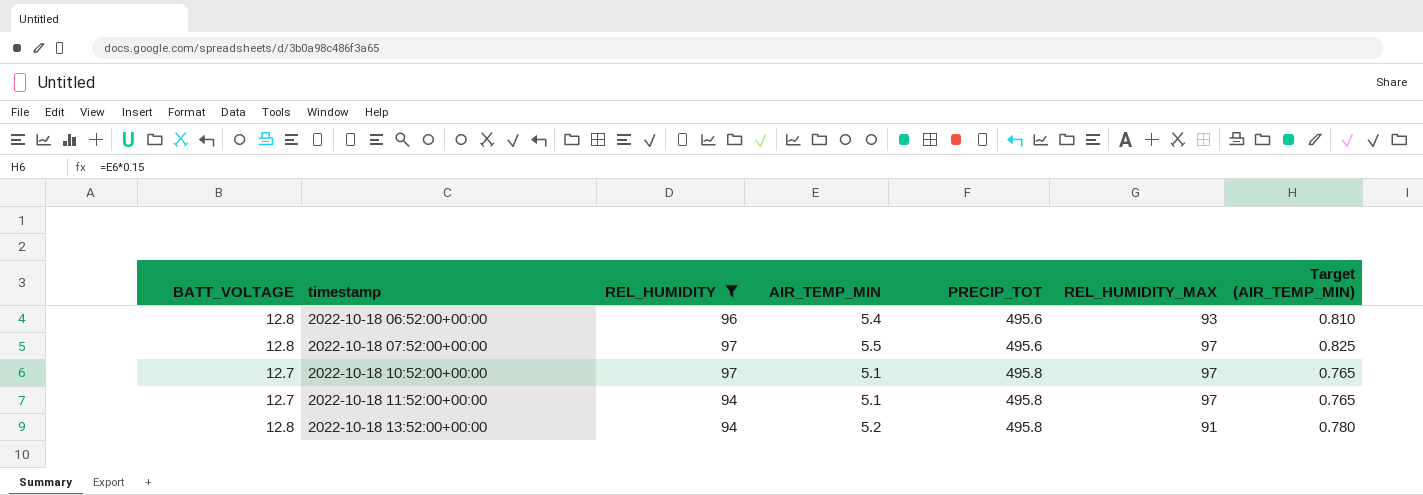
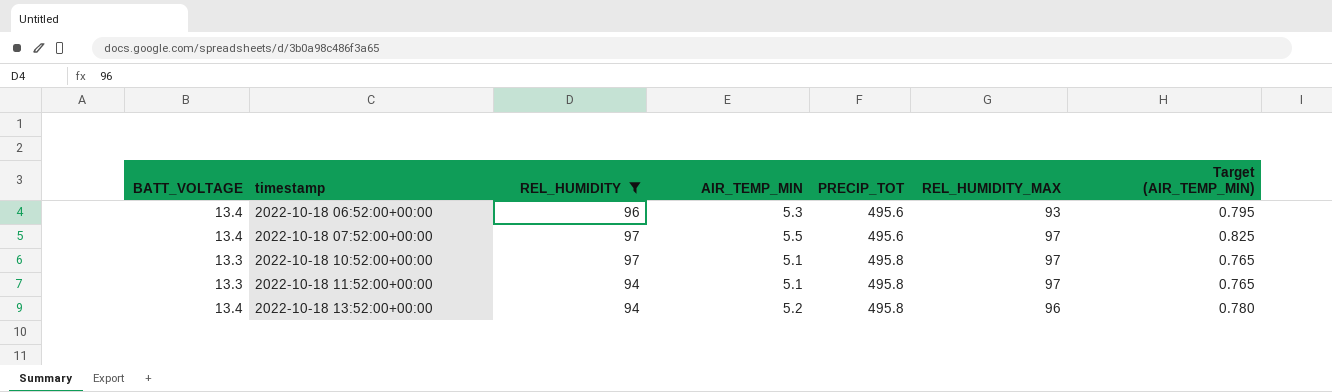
2022-10-18 06:52:00+00:00 | BATT_VOLTAGE: 12.8 -> 13.4
2022-10-18 06:52:00+00:00 | AIR_TEMP_MIN: 5.4 -> 5.3
2022-10-18 06:52:00+00:00 | Target (AIR_TEMP_MIN): 0.810 -> 0.795
2022-10-18 07:52:00+00:00 | BATT_VOLTAGE: 12.8 -> 13.4
2022-10-18 10:52:00+00:00 | BATT_VOLTAGE: 12.7 -> 13.3
2022-10-18 11:52:00+00:00 | BATT_VOLTAGE: 12.7 -> 13.3
2022-10-18 13:52:00+00:00 | BATT_VOLTAGE: 12.8 -> 13.4
2022-10-18 13:52:00+00:00 | REL_HUMIDITY_MAX: 91 -> 96

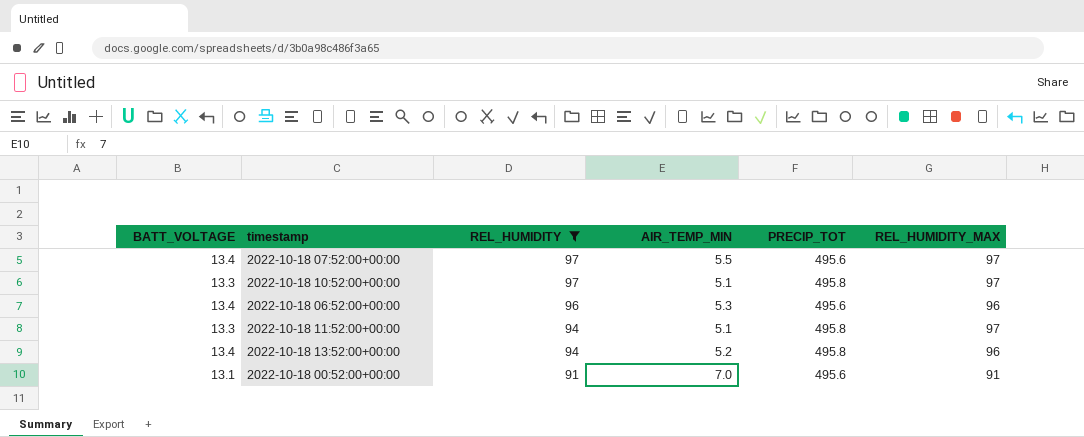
row order: timestamp ascending -> REL_HUMIDITY descending
column Target (AIR_TEMP_MIN) | formula: [AIR_TEMP_MIN] * 0.15 -> none
2022-10-18 06:52:00+00:00 | REL_HUMIDITY_MAX: 93 -> 96
row 2022-10-18 00:52:00+00:00: none -> 13.1 | 91 | 7.0 | 495.6 | 91

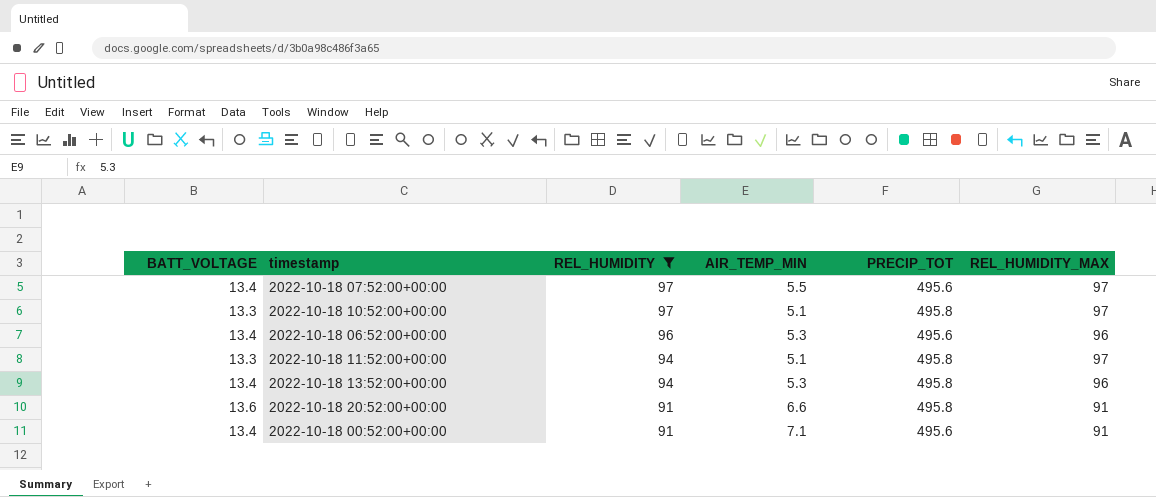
2022-10-18 13:52:00+00:00 | AIR_TEMP_MIN: 5.2 -> 5.3
row 2022-10-18 20:52:00+00:00: none -> 13.6 | 91 | 6.6 | 495.8 | 91
2022-10-18 00:52:00+00:00 | BATT_VOLTAGE: 13.1 -> 13.4
2022-10-18 00:52:00+00:00 | AIR_TEMP_MIN: 7.0 -> 7.1

